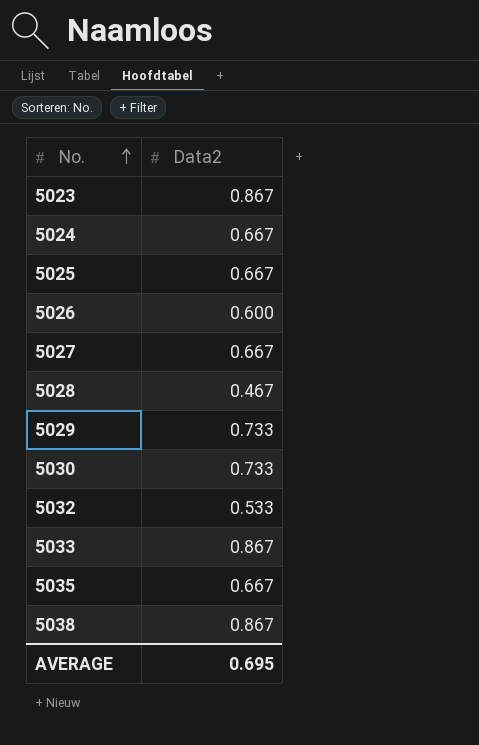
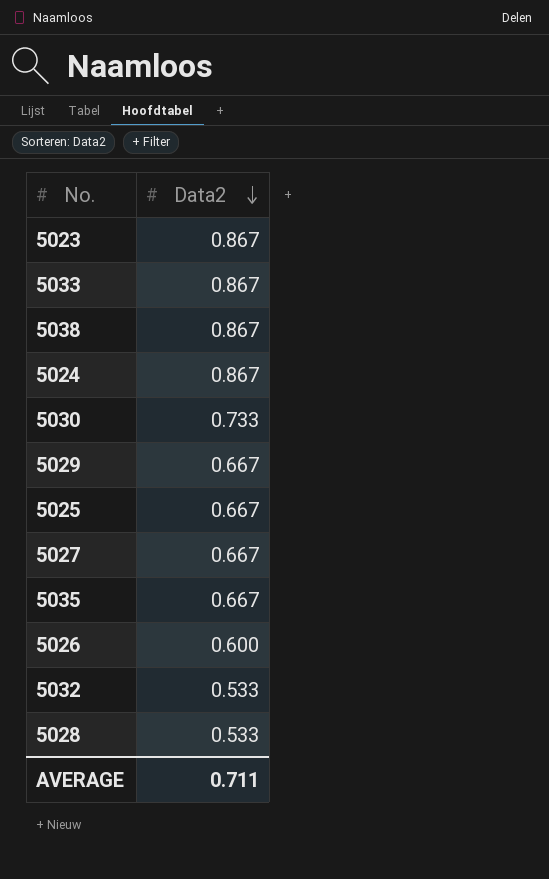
row order: No. ascending -> Data2 descending
5024 | Data2: 0.667 -> 0.867
5029 | Data2: 0.733 -> 0.667
5028 | Data2: 0.467 -> 0.533
AVERAGE | Data2: 0.695 -> 0.711

